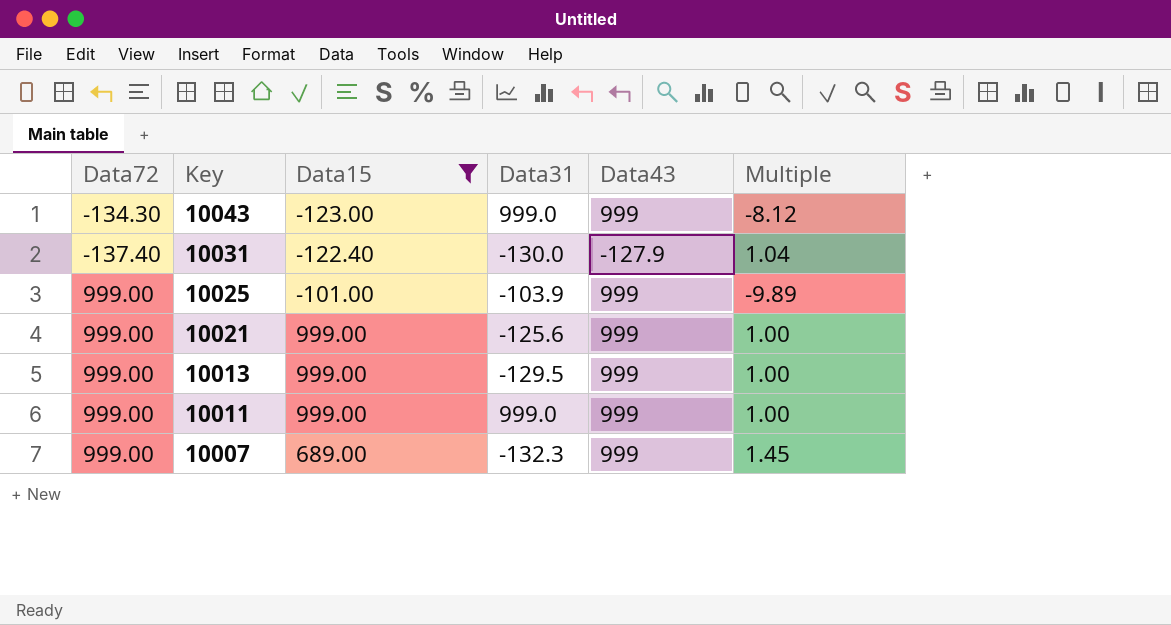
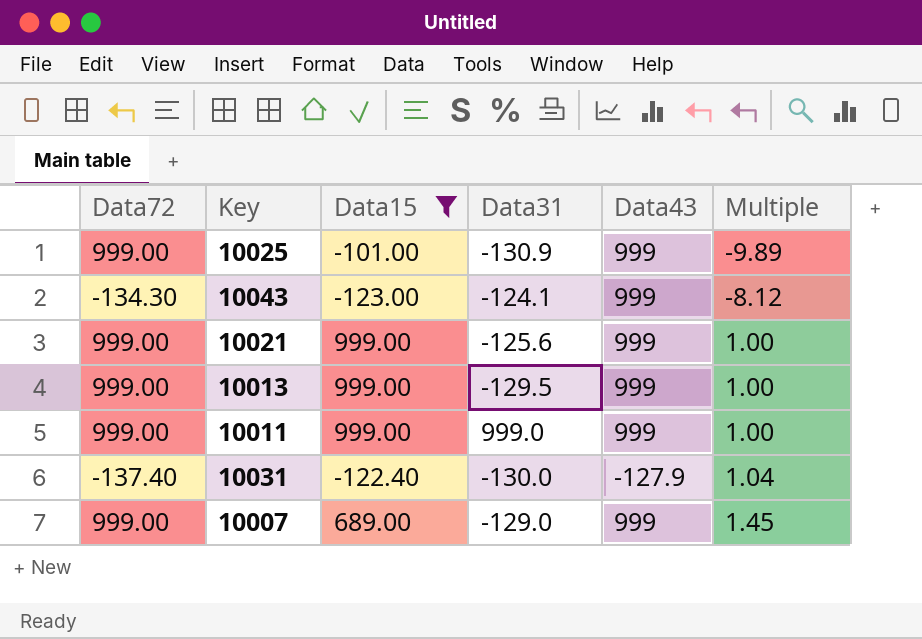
row order: Key descending -> Multiple ascending
10025 | Data31: -103.9 -> -130.9
10043 | Data31: 999.0 -> -124.1
10007 | Data31: -132.3 -> -129.0

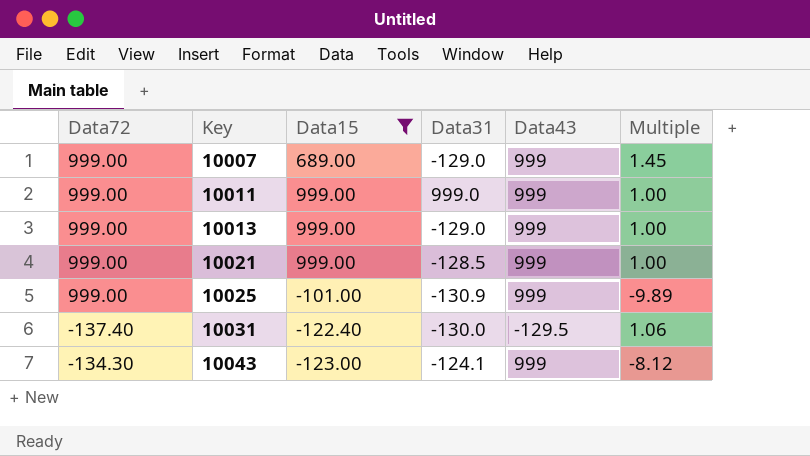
row order: Multiple ascending -> Key ascending
10013 | Data31: -129.5 -> -129.0
10021 | Data31: -125.6 -> -128.5
10031 | Data43: -127.9 -> -129.5
10031 | Multiple: 1.04 -> 1.06

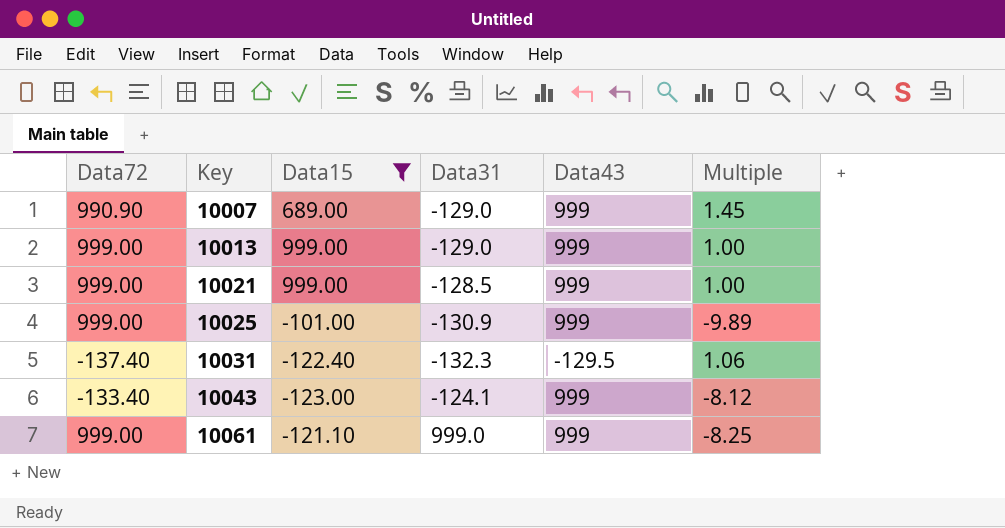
row 10011: 999.00 | 999.00 | 999.0 | 999 | 1.00 -> none
10007 | Data72: 999.00 -> 990.90
10031 | Data31: -130.0 -> -132.3
10043 | Data72: -134.30 -> -133.40
row 10061: none -> 999.00 | -121.10 | 999.0 | 999 | -8.25

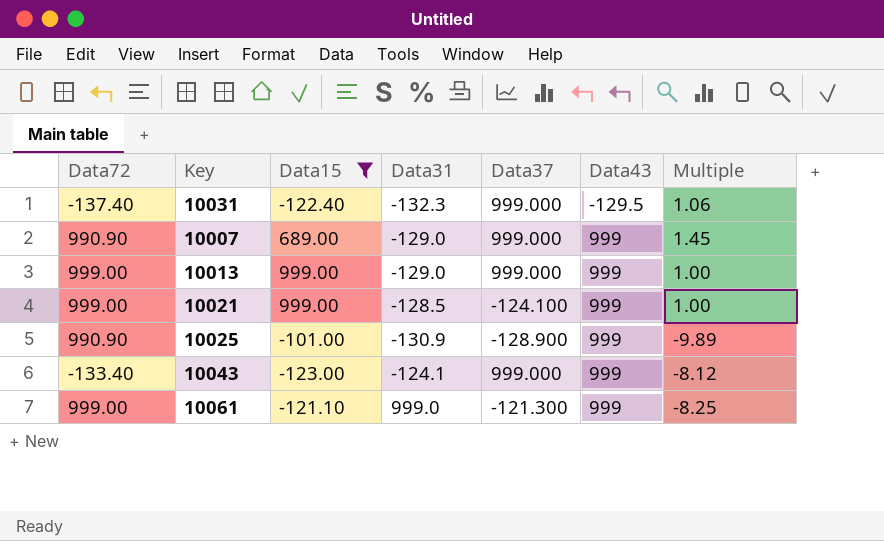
row order: Key ascending -> Data43 ascending
column Data37 | position: none -> 5
10025 | Data72: 999.00 -> 990.90

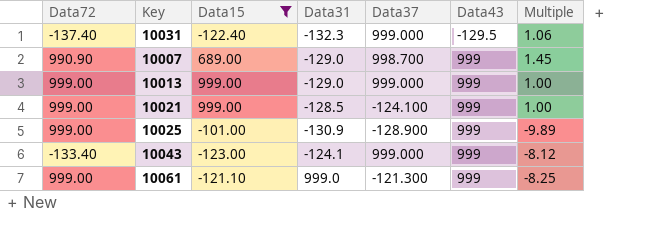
10007 | Data37: 999.000 -> 998.700
10025 | Data72: 990.90 -> 999.00

